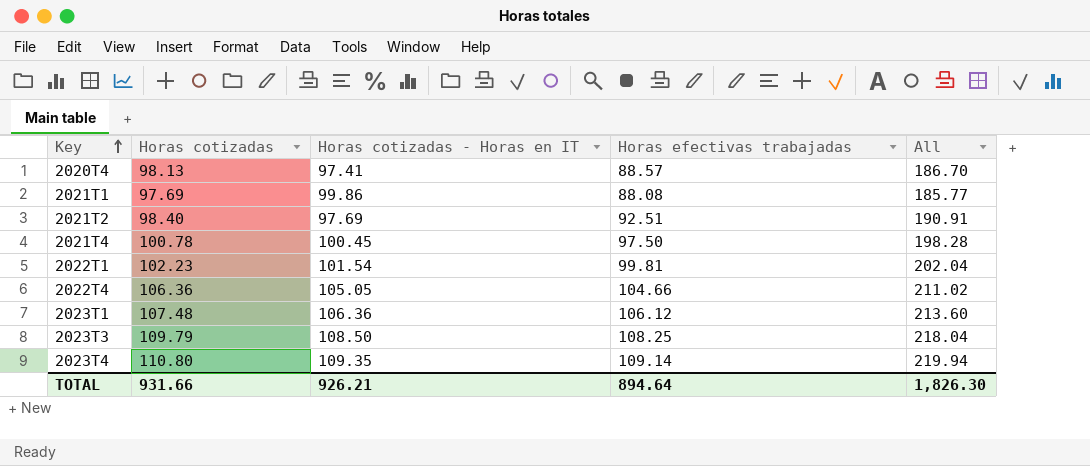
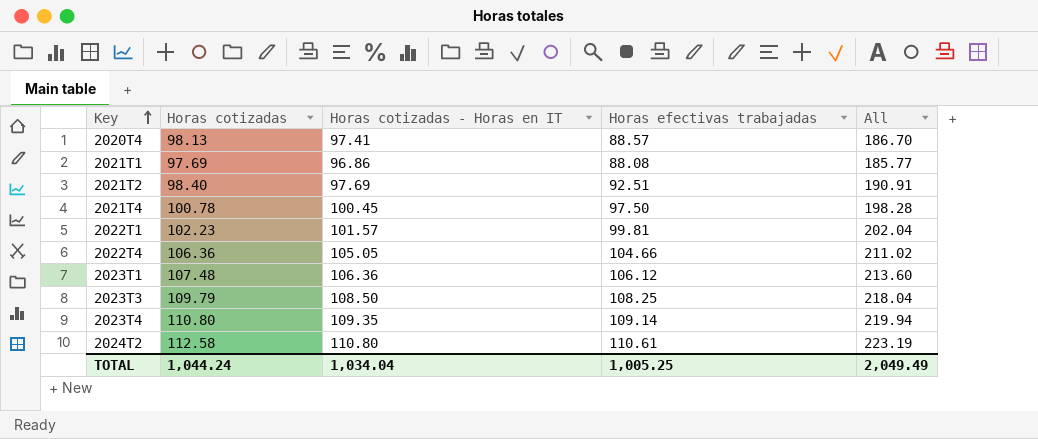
2021T1 | Horas cotizadas - Horas en IT: 99.86 -> 96.86
2022T1 | Horas cotizadas - Horas en IT: 101.54 -> 101.57
row 2024T2: none -> 112.58 | 110.80 | 110.61 | 223.19
TOTAL | Horas cotizadas: 931.66 -> 1,044.24
TOTAL | Horas cotizadas - Horas en IT: 926.21 -> 1,034.04
TOTAL | Horas efectivas trabajadas: 894.64 -> 1,005.25
TOTAL | All: 1,826.30 -> 2,049.49

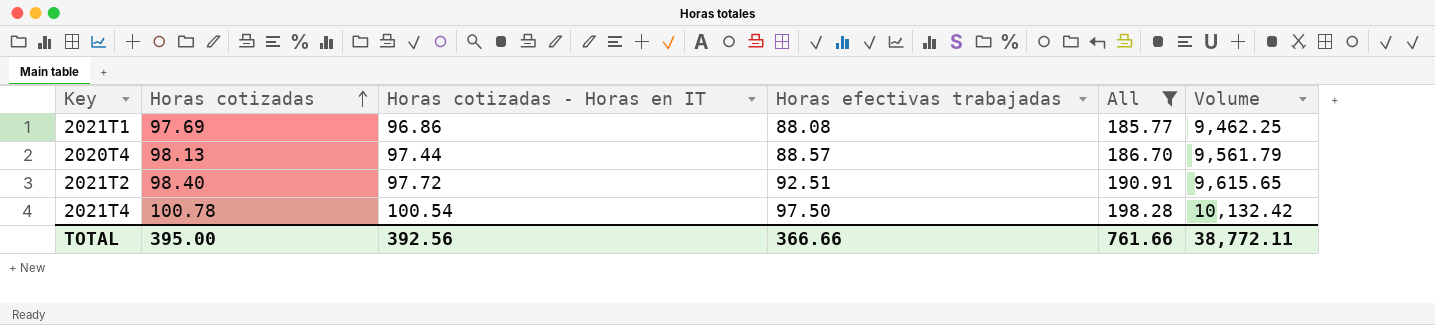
filter: none -> All <= 198.28
row order: Key ascending -> Horas cotizadas ascending
column Volume | formula: none -> [Horas cotizadas] * [Horas cotizadas - Horas en IT]
2020T4 | Horas cotizadas - Horas en IT: 97.41 -> 97.44
2021T2 | Horas cotizadas - Horas en IT: 97.69 -> 97.72
2021T4 | Horas cotizadas - Horas en IT: 100.45 -> 100.54
TOTAL | Horas cotizadas: 1,044.24 -> 395.00
TOTAL | Horas cotizadas - Horas en IT: 1,034.04 -> 392.56
TOTAL | Horas efectivas trabajadas: 1,005.25 -> 366.66
TOTAL | All: 2,049.49 -> 761.66

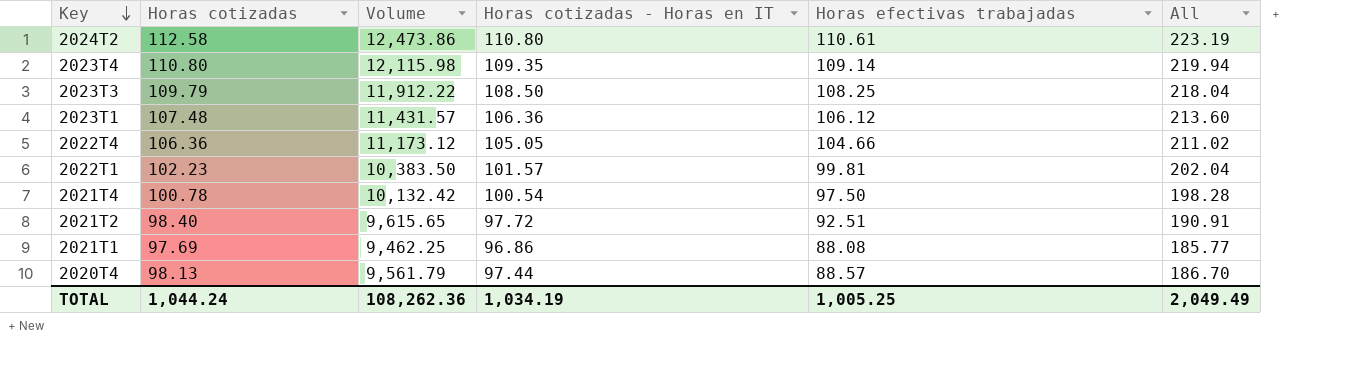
filter: All <= 198.28 -> none
row order: Horas cotizadas ascending -> Key descending
column Volume | position: 6 -> 3
TOTAL | Horas cotizadas: 395.00 -> 1,044.24
TOTAL | Volume: 38,772.11 -> 108,262.36
TOTAL | Horas cotizadas - Horas en IT: 392.56 -> 1,034.19
TOTAL | Horas efectivas trabajadas: 366.66 -> 1,005.25
TOTAL | All: 761.66 -> 2,049.49

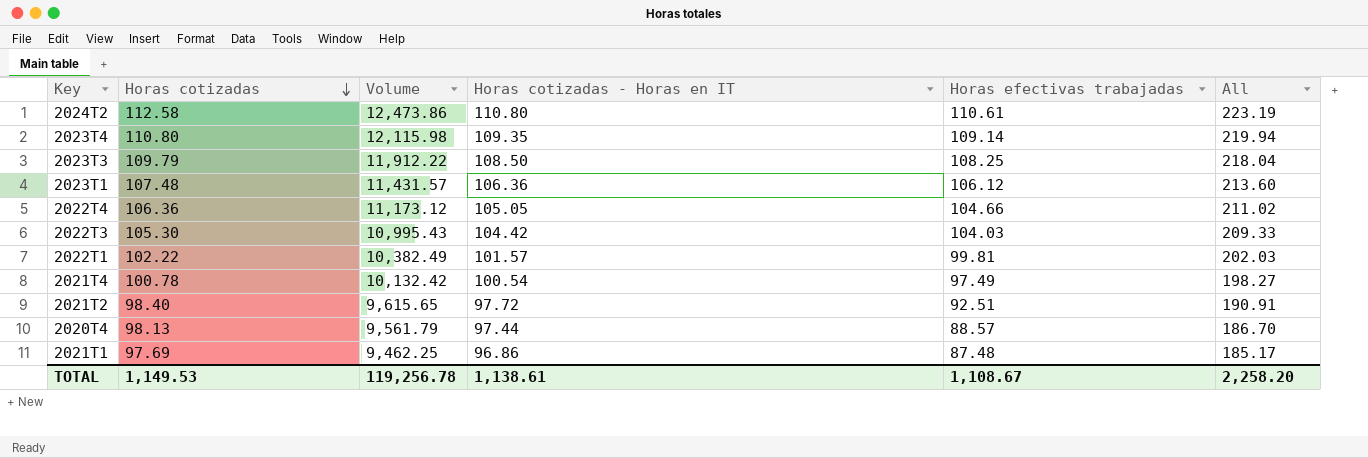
row order: Key descending -> Horas cotizadas descending
row 2022T3: none -> 105.30 | 10,995.43 | 104.42 | 104.03 | 209.33
2022T1 | Horas cotizadas: 102.23 -> 102.22
2022T1 | Volume: 10,383.50 -> 10,382.49
2022T1 | All: 202.04 -> 202.03
2021T4 | Horas efectivas trabajadas: 97.50 -> 97.49
2021T4 | All: 198.28 -> 198.27
2021T1 | Horas efectivas trabajadas: 88.08 -> 87.48
2021T1 | All: 185.77 -> 185.17
TOTAL | Horas cotizadas: 1,044.24 -> 1,149.53
TOTAL | Volume: 108,262.36 -> 119,256.78
TOTAL | Horas cotizadas - Horas en IT: 1,034.19 -> 1,138.61
TOTAL | Horas efectivas trabajadas: 1,005.25 -> 1,108.67
TOTAL | All: 2,049.49 -> 2,258.20

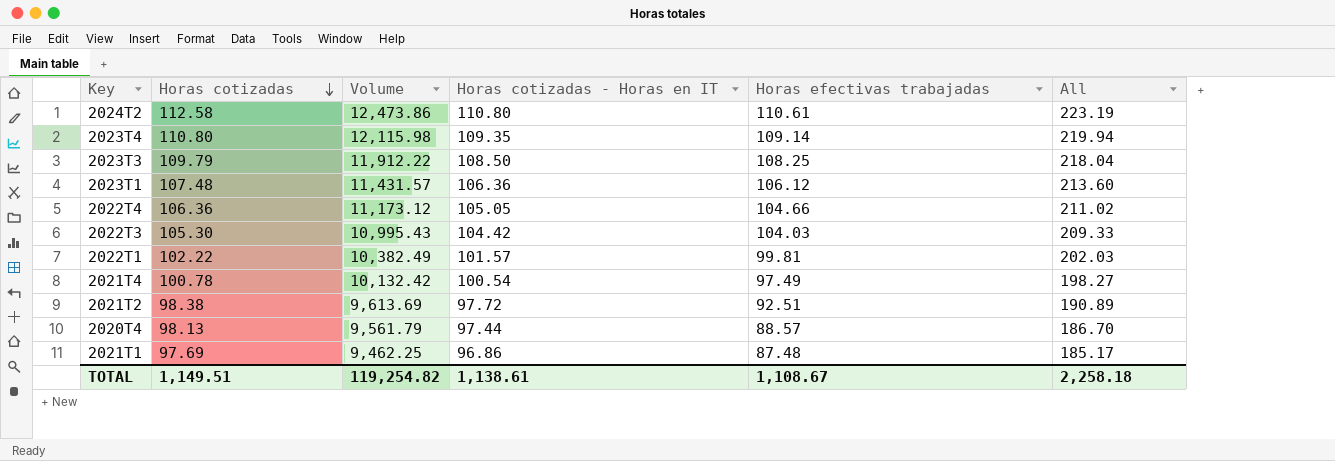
2021T2 | Horas cotizadas: 98.40 -> 98.38
2021T2 | Volume: 9,615.65 -> 9,613.69
2021T2 | All: 190.91 -> 190.89
TOTAL | Horas cotizadas: 1,149.53 -> 1,149.51
TOTAL | Volume: 119,256.78 -> 119,254.82
TOTAL | All: 2,258.20 -> 2,258.18

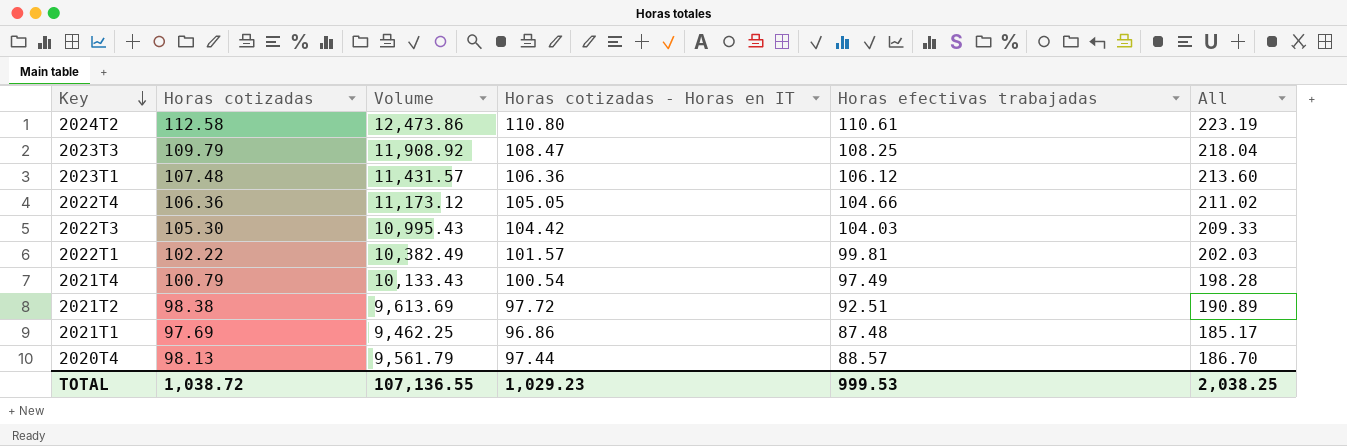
row order: Horas cotizadas descending -> Key descending
row 2023T4: 110.80 | 12,115.98 | 109.35 | 109.14 | 219.94 -> none
2023T3 | Volume: 11,912.22 -> 11,908.92
2023T3 | Horas cotizadas - Horas en IT: 108.50 -> 108.47
2021T4 | Horas cotizadas: 100.78 -> 100.79
2021T4 | Volume: 10,132.42 -> 10,133.43
2021T4 | All: 198.27 -> 198.28
TOTAL | Horas cotizadas: 1,149.51 -> 1,038.72
TOTAL | Volume: 119,254.82 -> 107,136.55
TOTAL | Horas cotizadas - Horas en IT: 1,138.61 -> 1,029.23
TOTAL | Horas efectivas trabajadas: 1,108.67 -> 999.53
TOTAL | All: 2,258.18 -> 2,038.25

